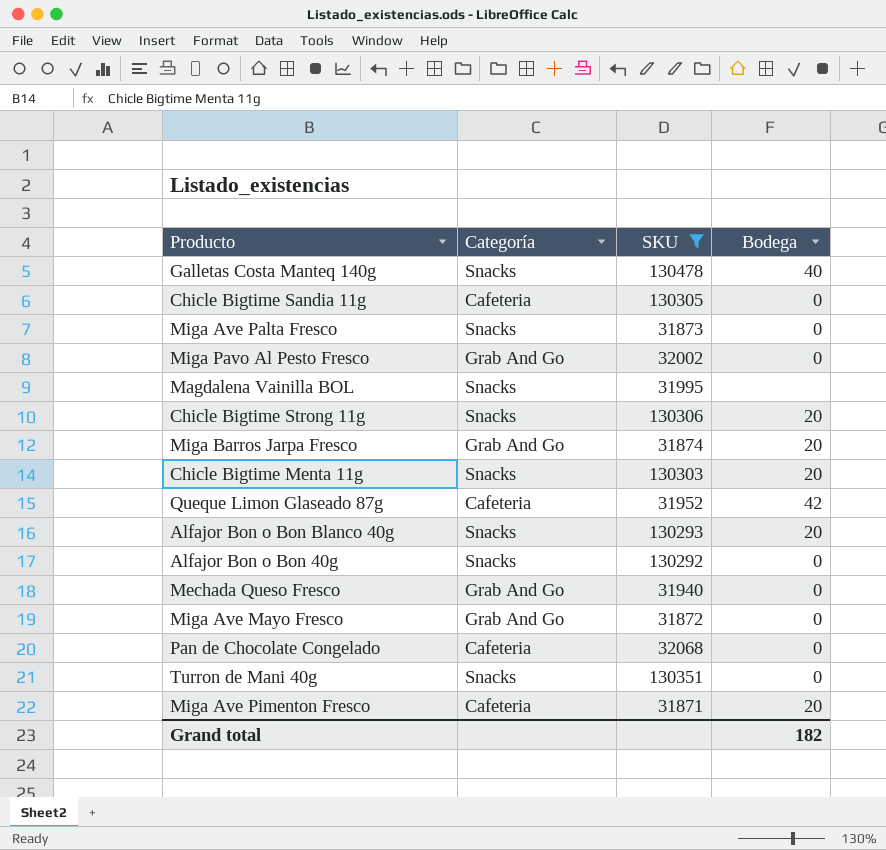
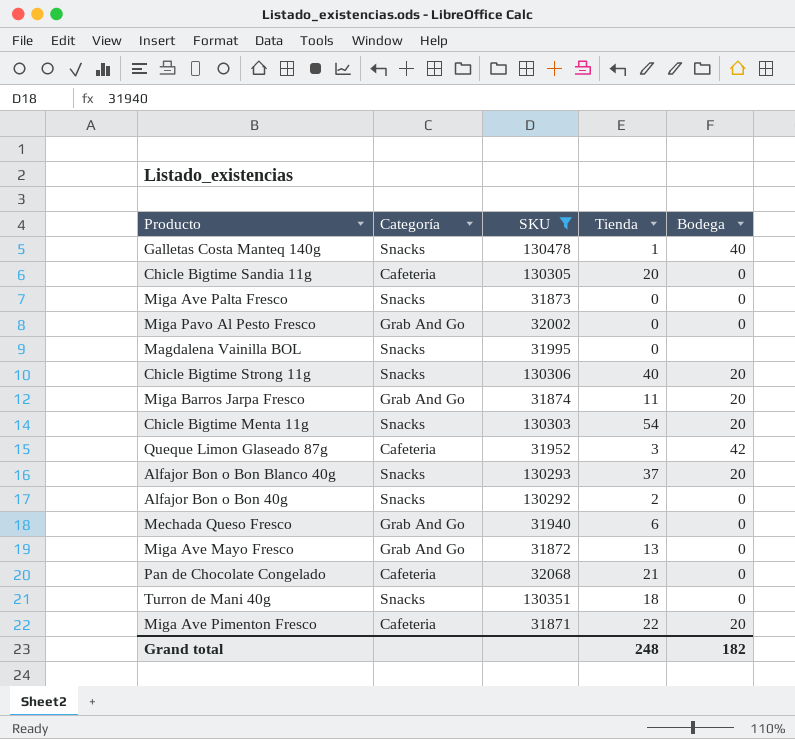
column Tienda | position: none -> 4

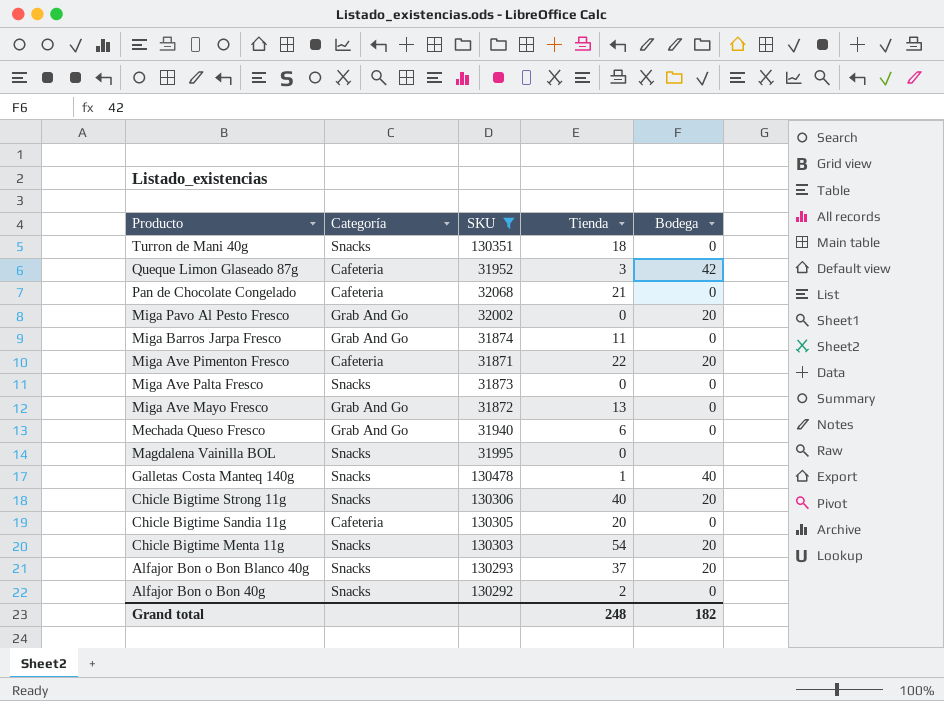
row order: none -> Producto descending
Miga Pavo Al Pesto Fresco | Bodega: 0 -> 20
Miga Barros Jarpa Fresco | Bodega: 20 -> 0

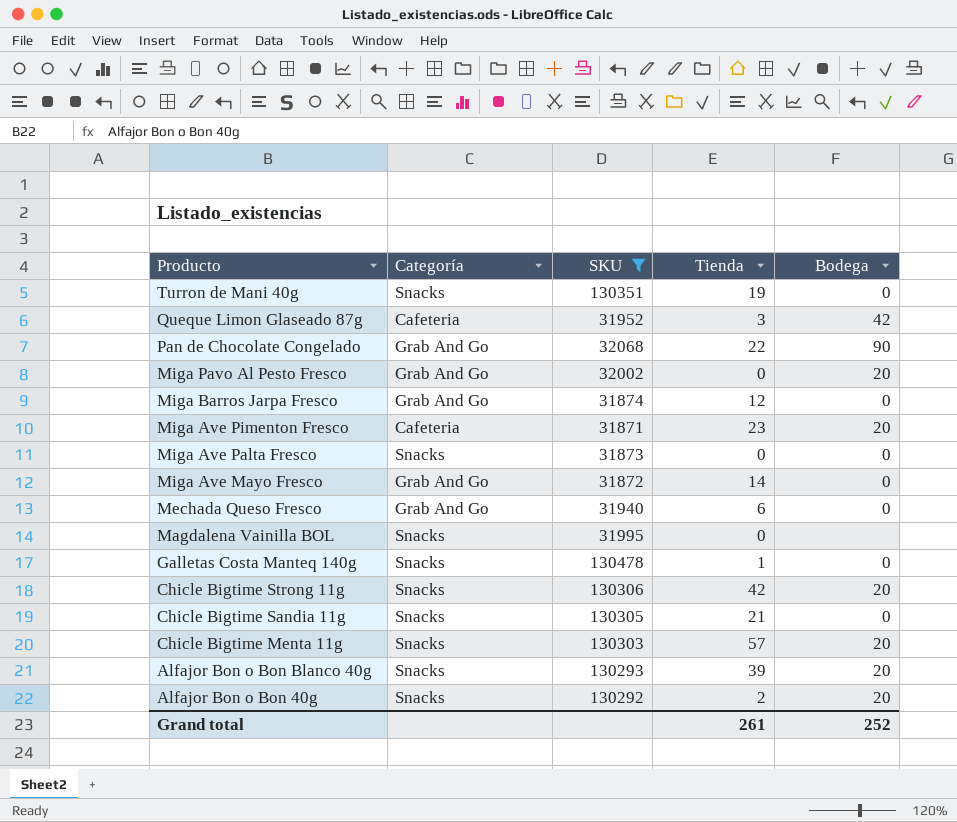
Turron de Mani 40g | Tienda: 18 -> 19
Pan de Chocolate Congelado | Categoría: Cafeteria -> Grab And Go
Pan de Chocolate Congelado | Tienda: 21 -> 22
Pan de Chocolate Congelado | Bodega: 0 -> 90
Miga Barros Jarpa Fresco | Tienda: 11 -> 12
Miga Ave Pimenton Fresco | Tienda: 22 -> 23
Miga Ave Mayo Fresco | Tienda: 13 -> 14
Galletas Costa Manteq 140g | Bodega: 40 -> 0
Chicle Bigtime Strong 11g | Tienda: 40 -> 42
Chicle Bigtime Sandia 11g | Categoría: Cafeteria -> Snacks
Chicle Bigtime Sandia 11g | Tienda: 20 -> 21
Chicle Bigtime Menta 11g | Tienda: 54 -> 57
Alfajor Bon o Bon Blanco 40g | Tienda: 37 -> 39
Alfajor Bon o Bon 40g | Bodega: 0 -> 20
Grand total | Tienda: 248 -> 261
Grand total | Bodega: 182 -> 252

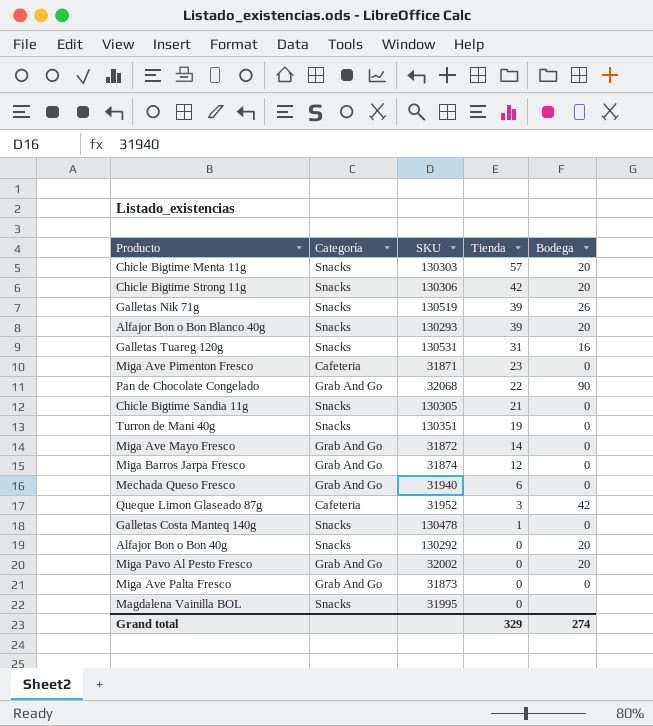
filter: SKU <= 130478 -> none
row order: Producto descending -> Tienda descending
Miga Ave Pimenton Fresco | Bodega: 20 -> 0
Alfajor Bon o Bon 40g | Tienda: 2 -> 0
Miga Ave Palta Fresco | Categoría: Snacks -> Grab And Go
Grand total | Tienda: 261 -> 329
Grand total | Bodega: 252 -> 274

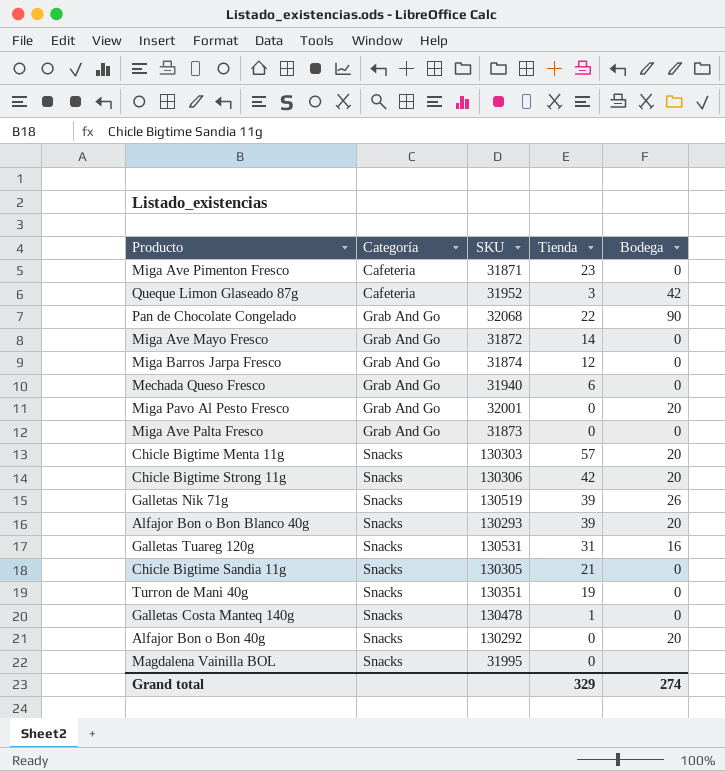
row order: Tienda descending -> Categoría ascending
Miga Pavo Al Pesto Fresco | SKU: 32002 -> 32001

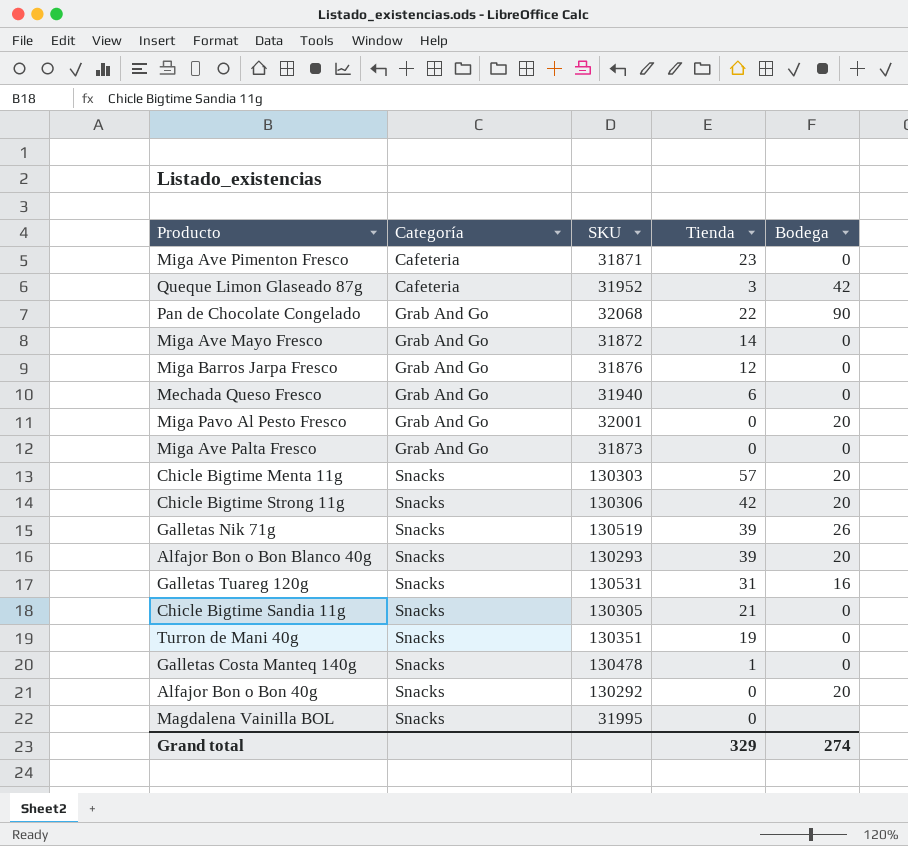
Miga Barros Jarpa Fresco | SKU: 31874 -> 31876

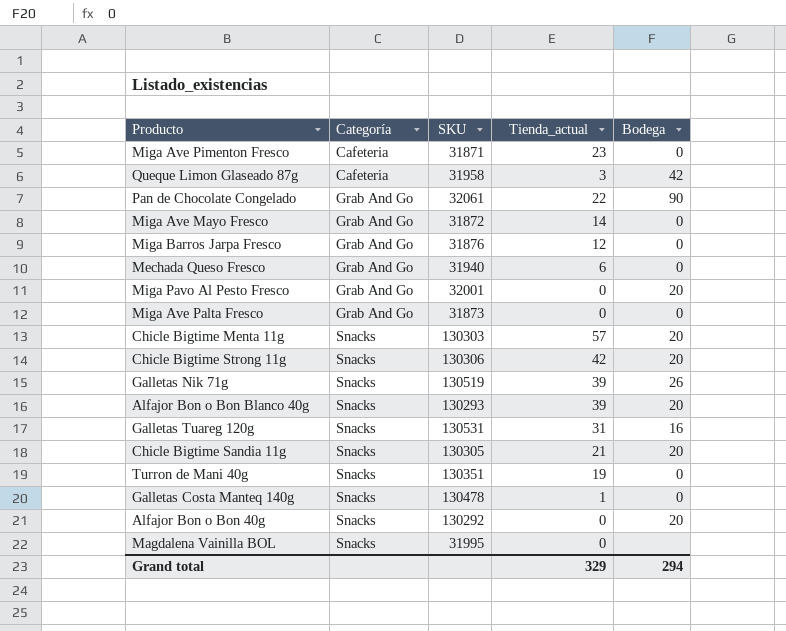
column name: Tienda -> Tienda_actual
Queque Limon Glaseado 87g | SKU: 31952 -> 31958
Pan de Chocolate Congelado | SKU: 32068 -> 32061
Chicle Bigtime Sandia 11g | Bodega: 0 -> 20
Grand total | Bodega: 274 -> 294

